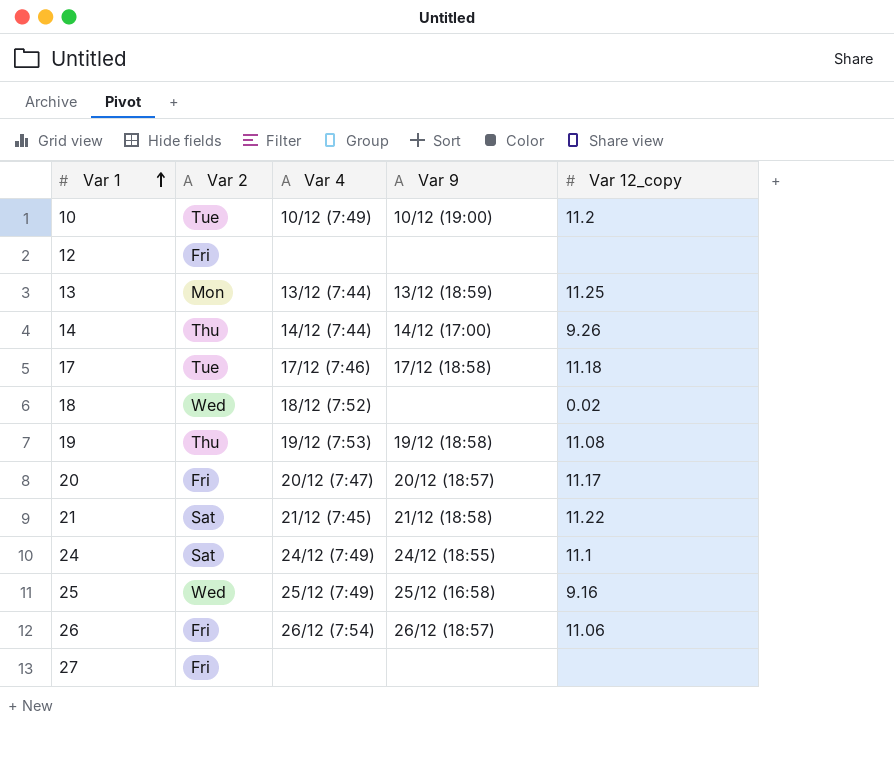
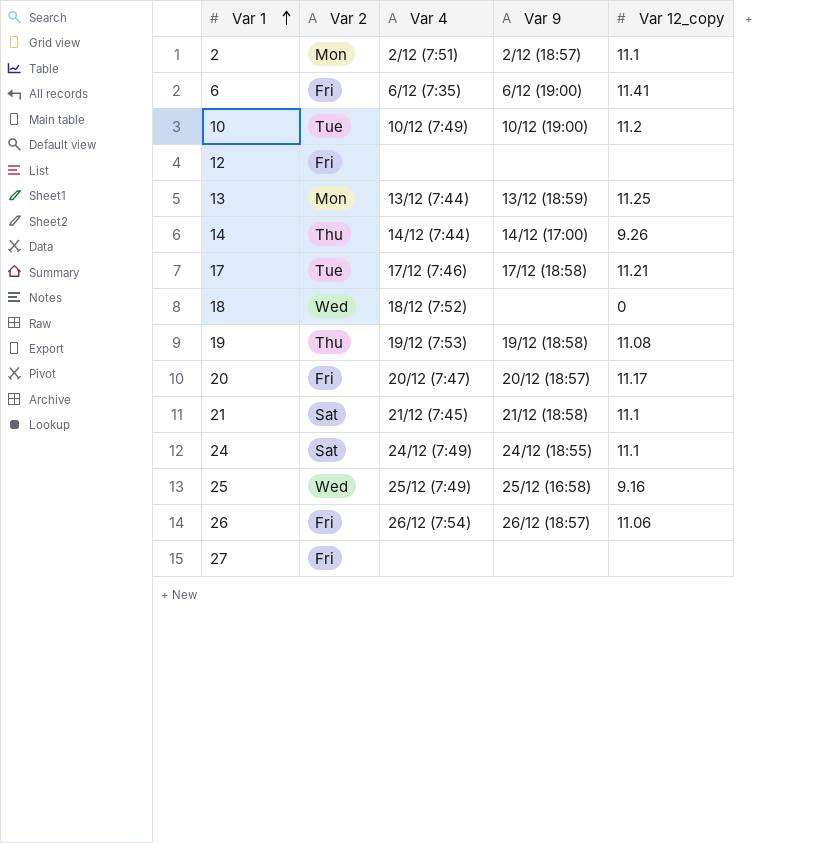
row 2: none -> Mon | 2/12 (7:51) | 2/12 (18:57) | 11.1
row 6: none -> Fri | 6/12 (7:35) | 6/12 (19:00) | 11.41
17 | Var 12_copy: 11.18 -> 11.21
18 | Var 12_copy: 0.02 -> 0
21 | Var 12_copy: 11.22 -> 11.1

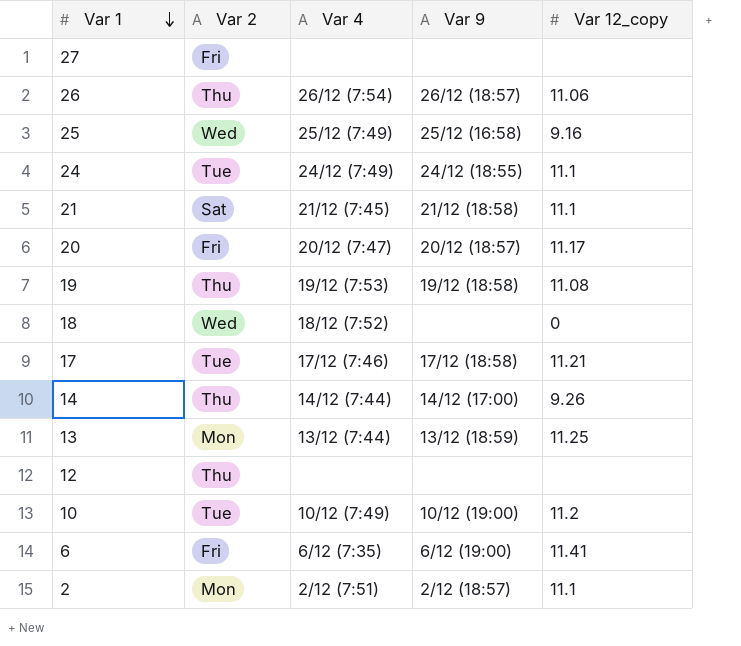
row order: Var 1 ascending -> Var 1 descending
26 | Var 2: Fri -> Thu
24 | Var 2: Sat -> Tue
12 | Var 2: Fri -> Thu

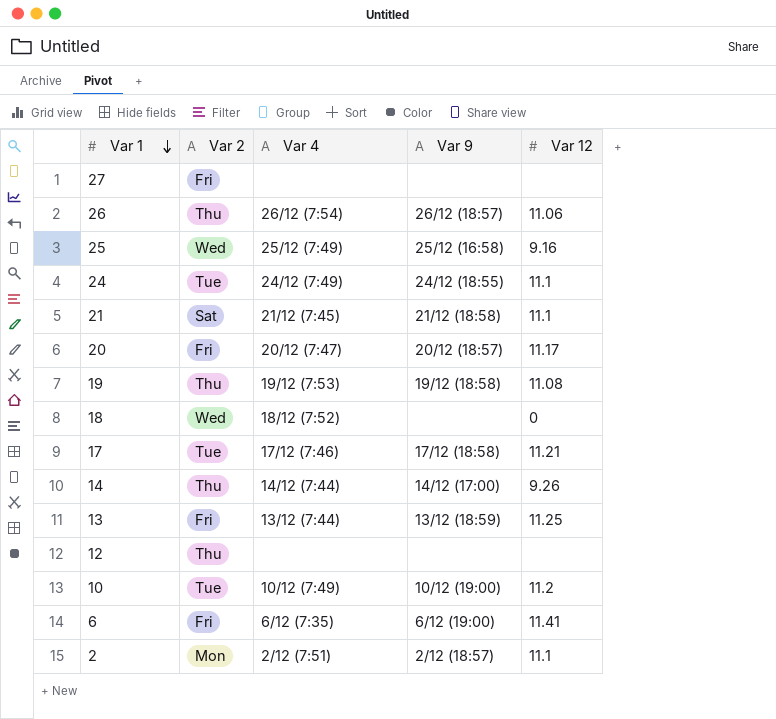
column name: Var 12_copy -> Var 12
13 | Var 2: Mon -> Fri

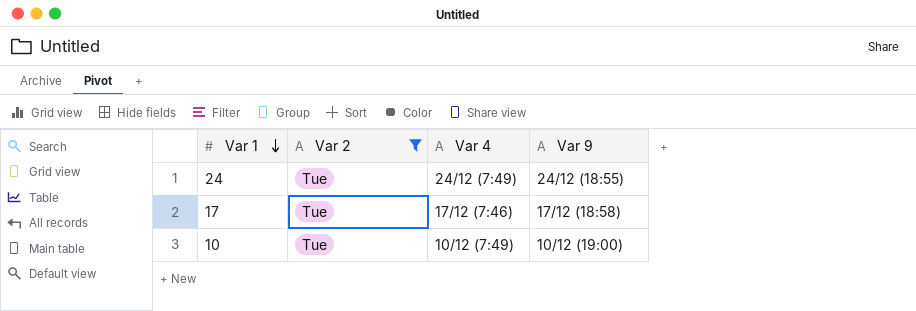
filter: none -> Var 2 = Tue
column Var 12 | position: 5 -> none

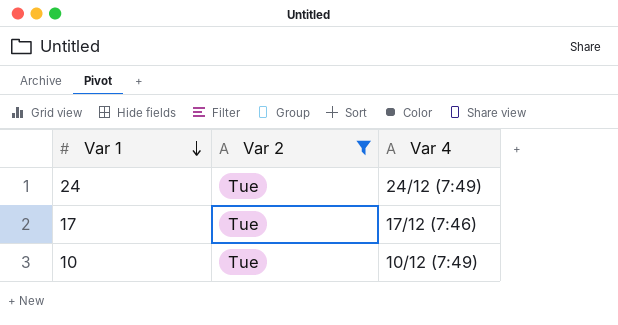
column Var 9 | position: 4 -> none

